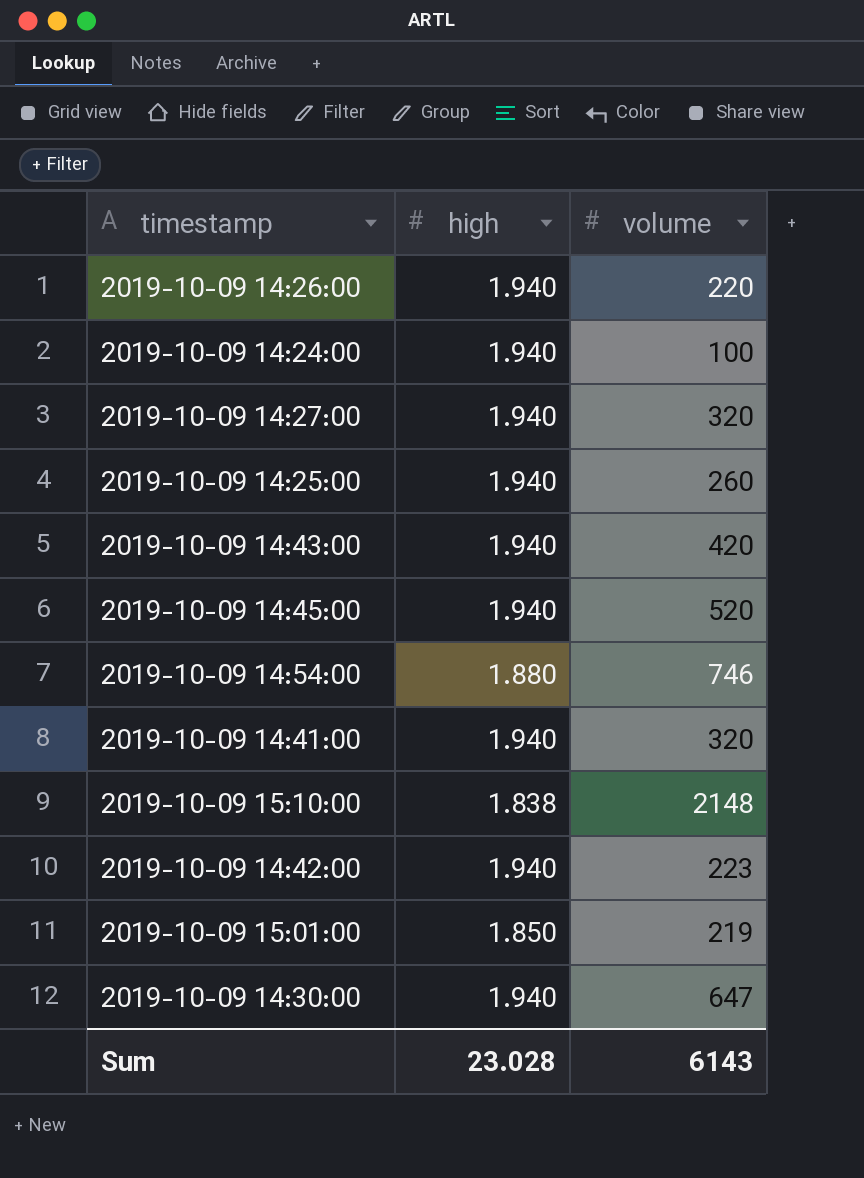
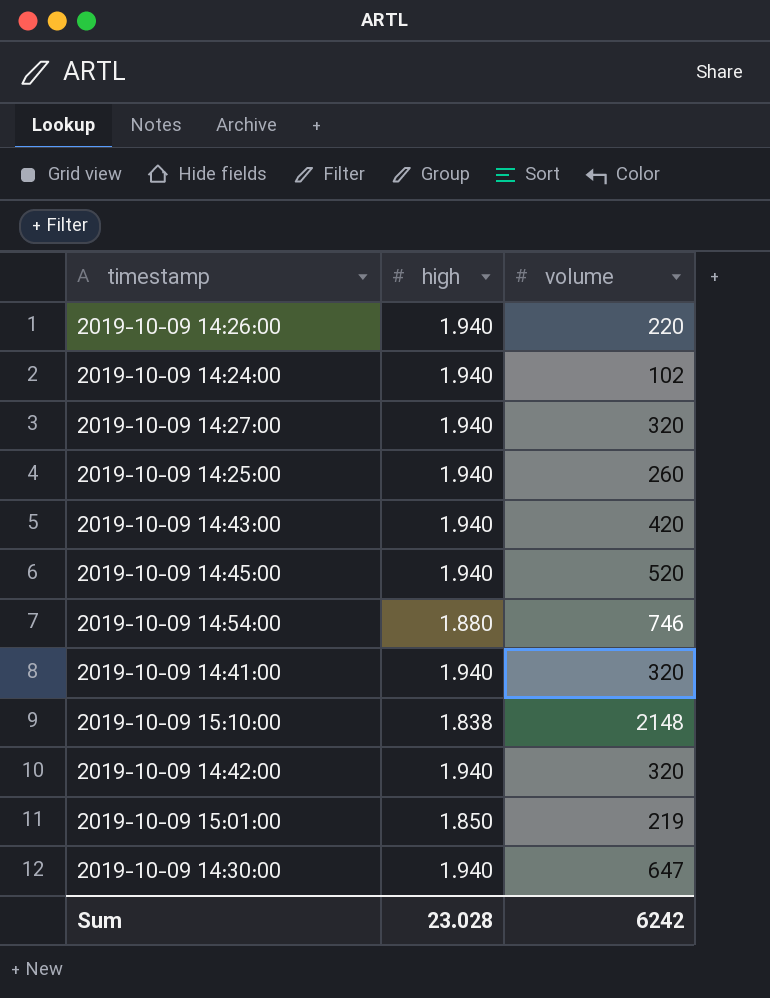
2019-10-09 14:24:00 | volume: 100 -> 102
2019-10-09 14:42:00 | volume: 223 -> 320
Sum | volume: 6143 -> 6242

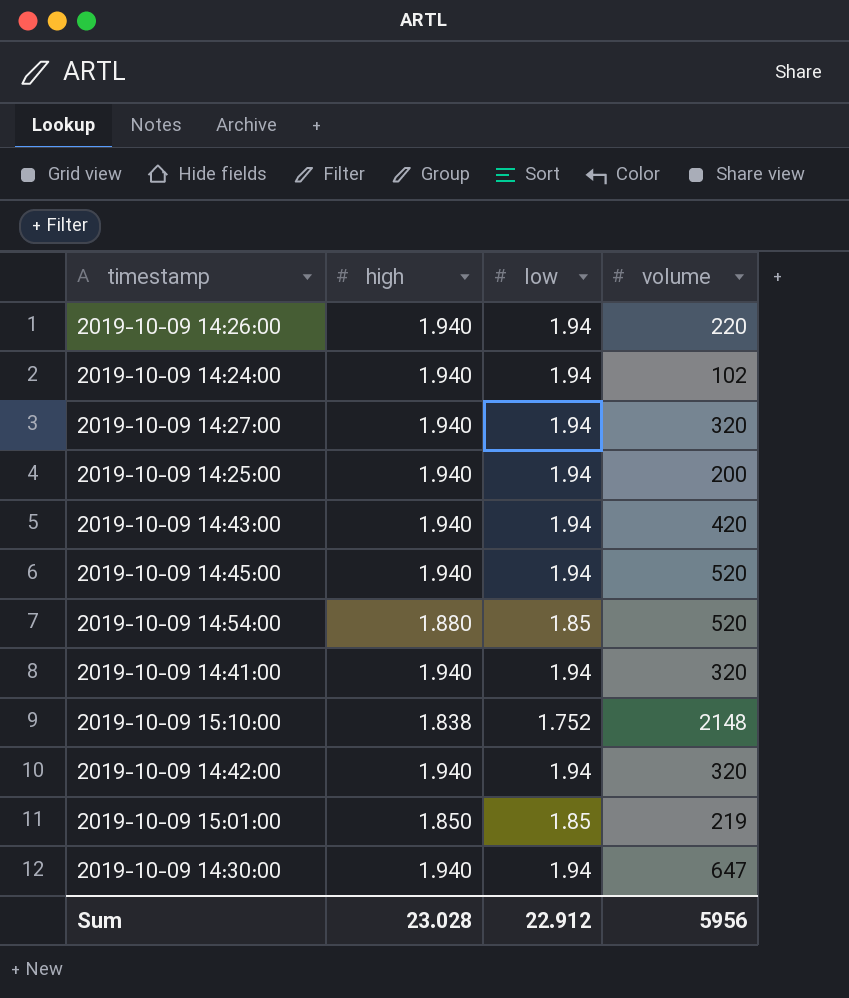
column low | position: none -> 3
2019-10-09 14:25:00 | volume: 260 -> 200
2019-10-09 14:54:00 | volume: 746 -> 520
Sum | volume: 6242 -> 5956

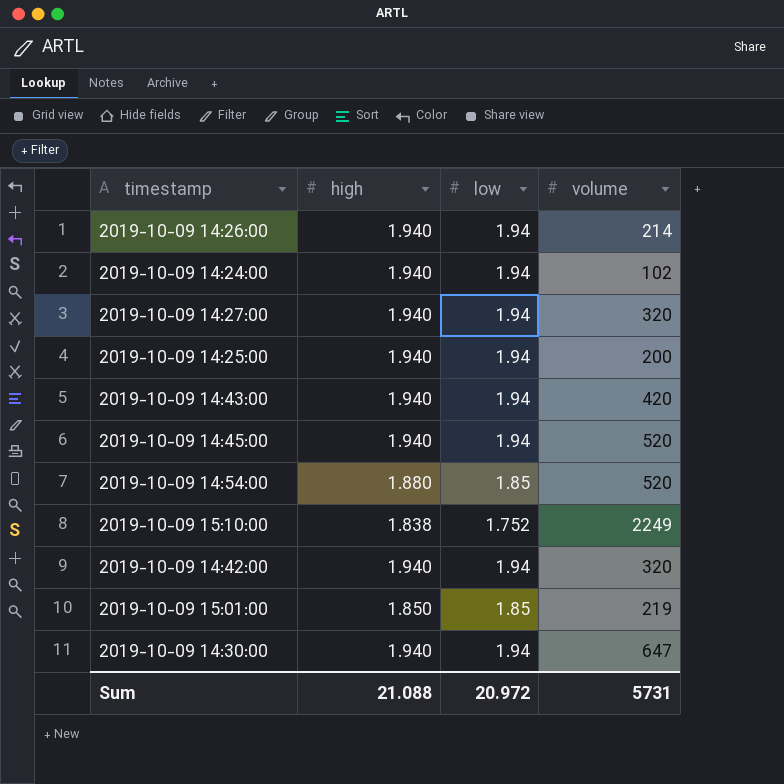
row 2019-10-09 14:41:00: 1.940 | 1.94 | 320 -> none
2019-10-09 14:26:00 | volume: 220 -> 214
2019-10-09 15:10:00 | volume: 2148 -> 2249
Sum | high: 23.028 -> 21.088
Sum | low: 22.912 -> 20.972
Sum | volume: 5956 -> 5731

